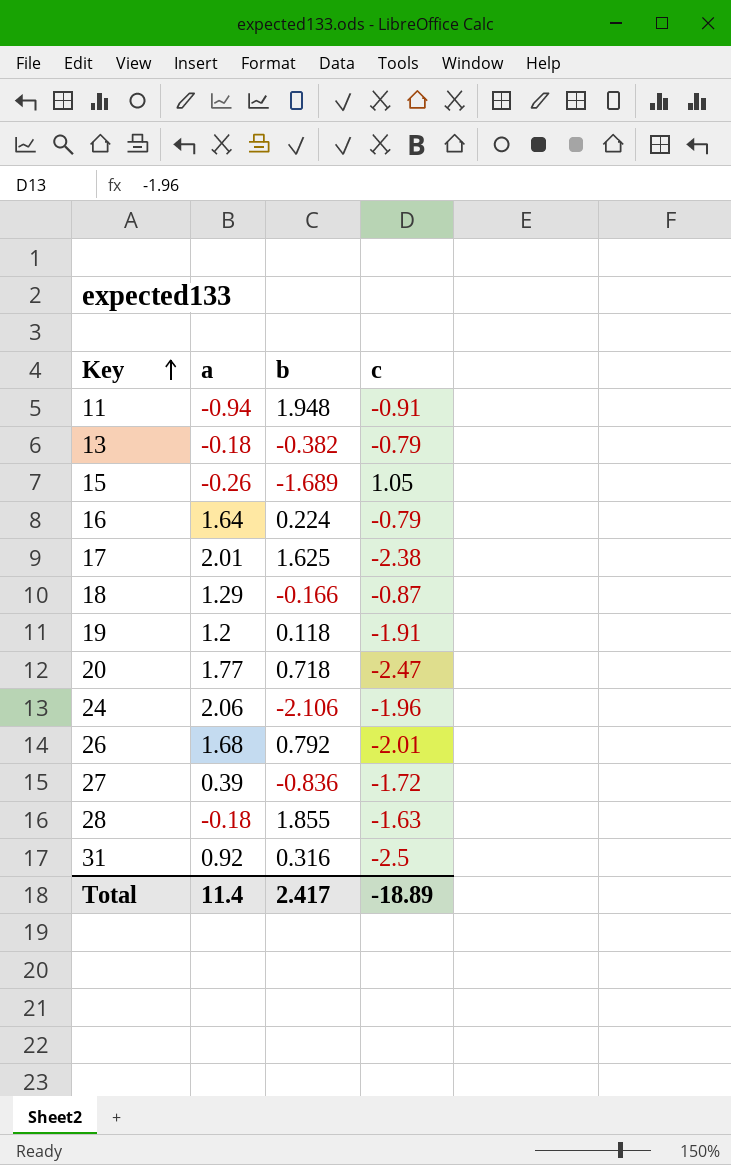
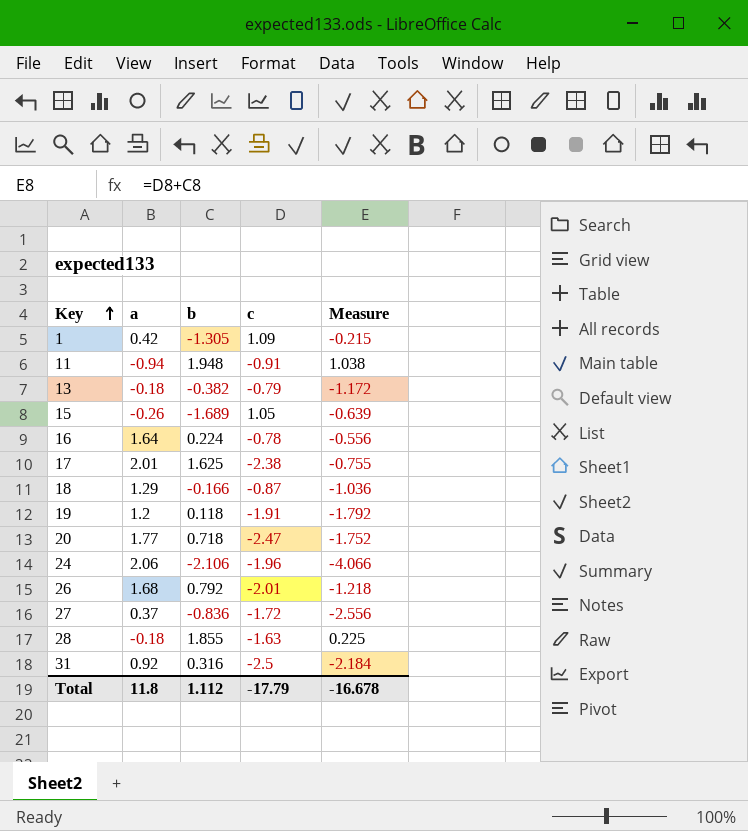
column Measure | formula: none -> [b] + [c]
row 1: none -> 0.42 | -1.305 | 1.09 | -0.215
16 | c: -0.79 -> -0.78
27 | a: 0.39 -> 0.37
Total | a: 11.4 -> 11.8
Total | b: 2.417 -> 1.112
Total | c: -18.89 -> -17.79

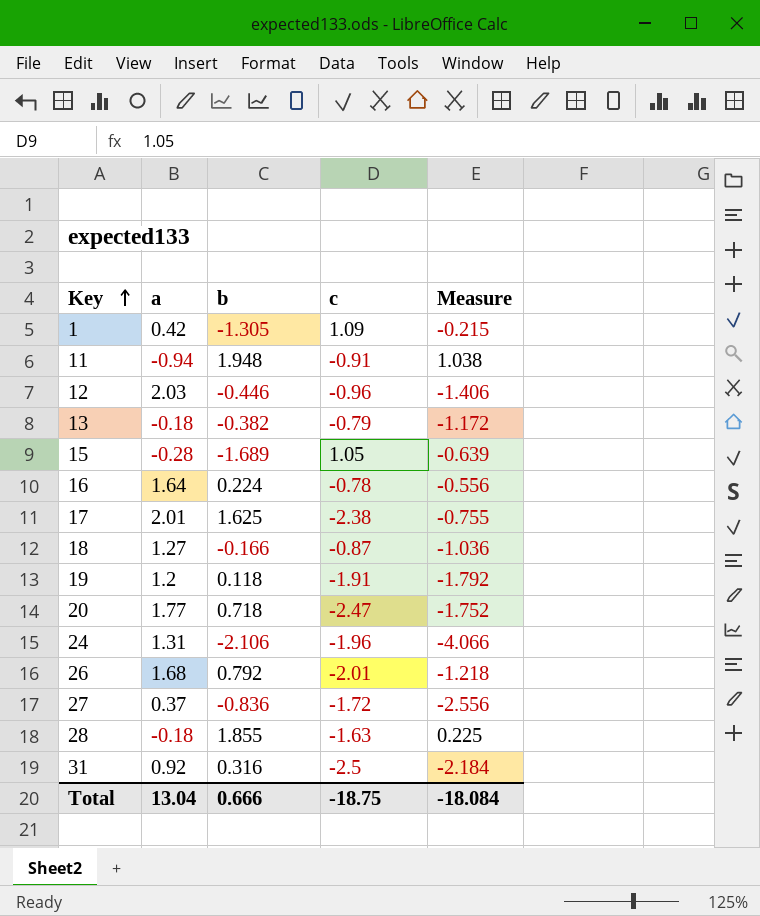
row 12: none -> 2.03 | -0.446 | -0.96 | -1.406
15 | a: -0.26 -> -0.28
18 | a: 1.29 -> 1.27
24 | a: 2.06 -> 1.31
Total | a: 11.8 -> 13.04
Total | b: 1.112 -> 0.666
Total | c: -17.79 -> -18.75
Total | Measure: -16.678 -> -18.084

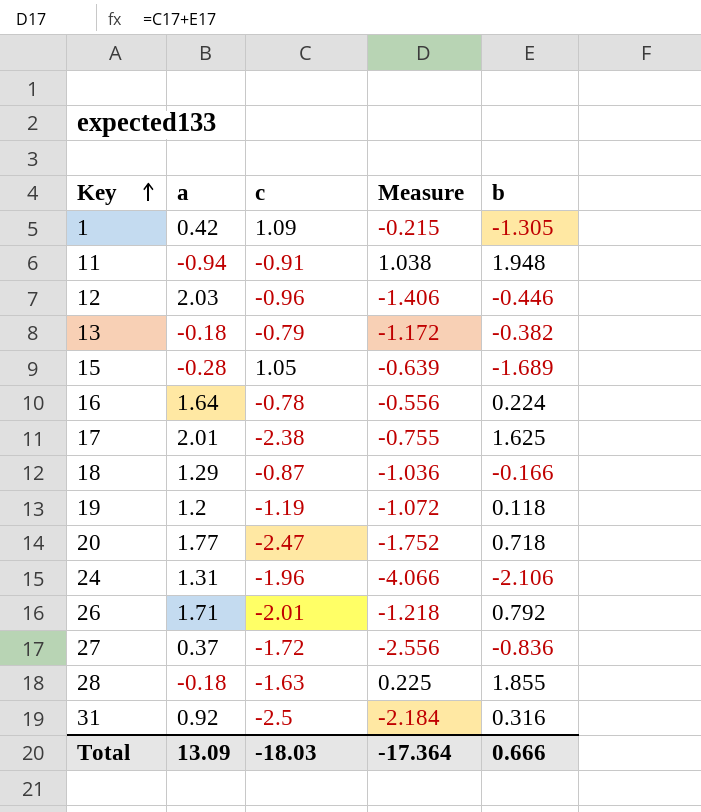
column b | position: 3 -> 5
18 | a: 1.27 -> 1.29
19 | c: -1.91 -> -1.19
19 | Measure: -1.792 -> -1.072
26 | a: 1.68 -> 1.71
Total | a: 13.04 -> 13.09
Total | c: -18.75 -> -18.03
Total | Measure: -18.084 -> -17.364

